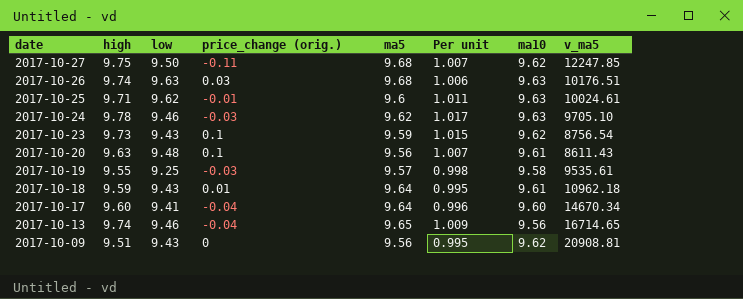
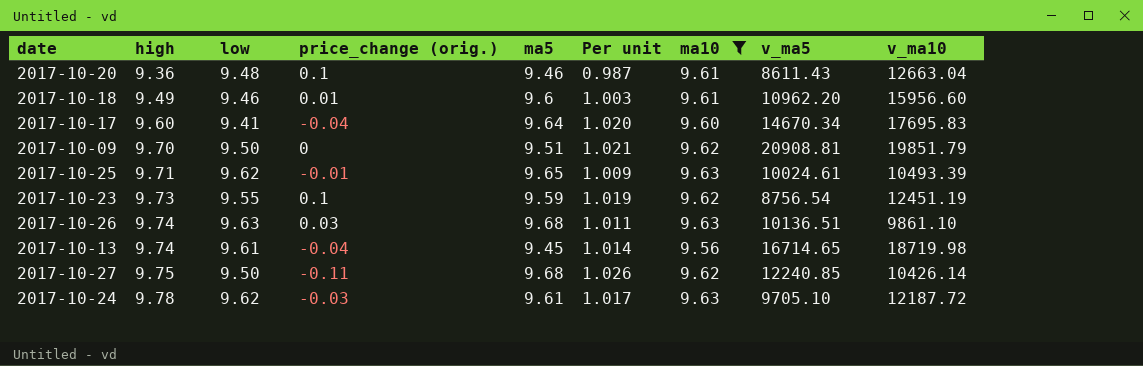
filter: none -> ma10 != 9.58
row order: date descending -> high ascending
column Per unit | formula: [high] / [ma5] -> [high] / [low]
column v_ma10 | position: none -> 9
2017-10-20 | high: 9.63 -> 9.36
2017-10-20 | ma5: 9.56 -> 9.46
2017-10-18 | high: 9.59 -> 9.49
2017-10-18 | low: 9.43 -> 9.46
2017-10-18 | ma5: 9.64 -> 9.6
2017-10-18 | v_ma5: 10962.18 -> 10962.20
2017-10-09 | high: 9.51 -> 9.70
2017-10-09 | low: 9.43 -> 9.50
2017-10-09 | ma5: 9.56 -> 9.51
2017-10-25 | ma5: 9.6 -> 9.65
2017-10-23 | low: 9.43 -> 9.55
2017-10-26 | v_ma5: 10176.51 -> 10136.51
2017-10-13 | low: 9.46 -> 9.61
2017-10-13 | ma5: 9.65 -> 9.45
2017-10-27 | v_ma5: 12247.85 -> 12240.85
2017-10-24 | low: 9.46 -> 9.62
2017-10-24 | ma5: 9.62 -> 9.61

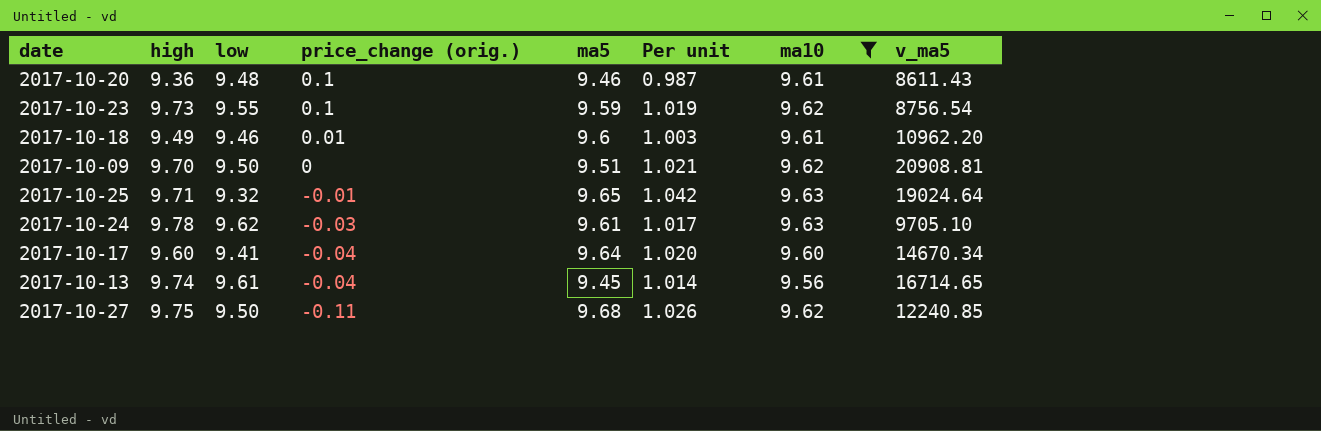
row order: high ascending -> price_change (orig.) descending
column v_ma10 | position: 9 -> none
row 2017-10-26: 9.74 | 9.63 | 0.03 | 9.68 | 1.011 | 9.63 | 10136.51 | 9861.10 -> none
2017-10-25 | low: 9.62 -> 9.32
2017-10-25 | Per unit: 1.009 -> 1.042
2017-10-25 | v_ma5: 10024.61 -> 19024.64

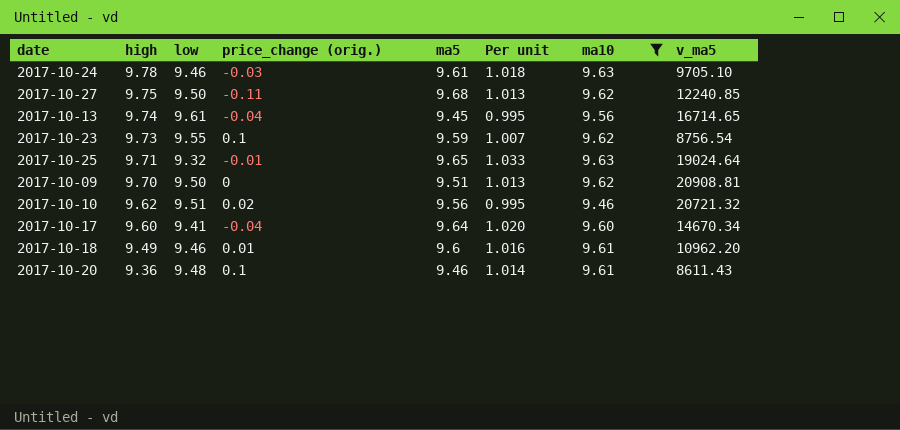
row order: price_change (orig.) descending -> high descending
column Per unit | formula: [high] / [low] -> [ma10] / [low]
2017-10-24 | low: 9.62 -> 9.46
row 2017-10-10: none -> 9.62 | 9.51 | 0.02 | 9.56 | 0.995 | 9.46 | 20721.32

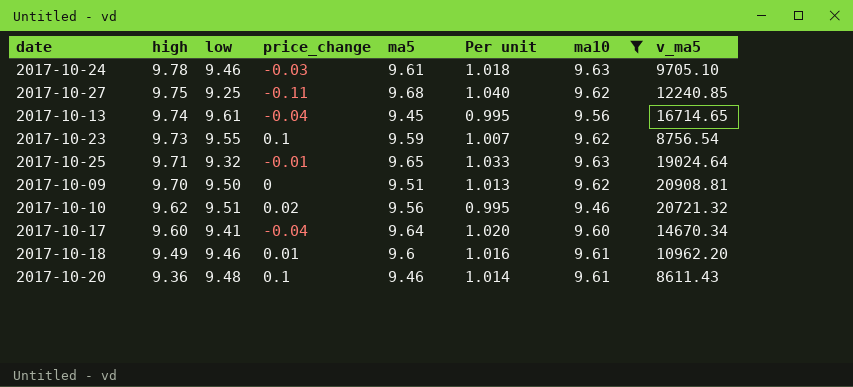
column name: price_change (orig.) -> price_change
2017-10-27 | low: 9.50 -> 9.25
2017-10-27 | Per unit: 1.013 -> 1.040

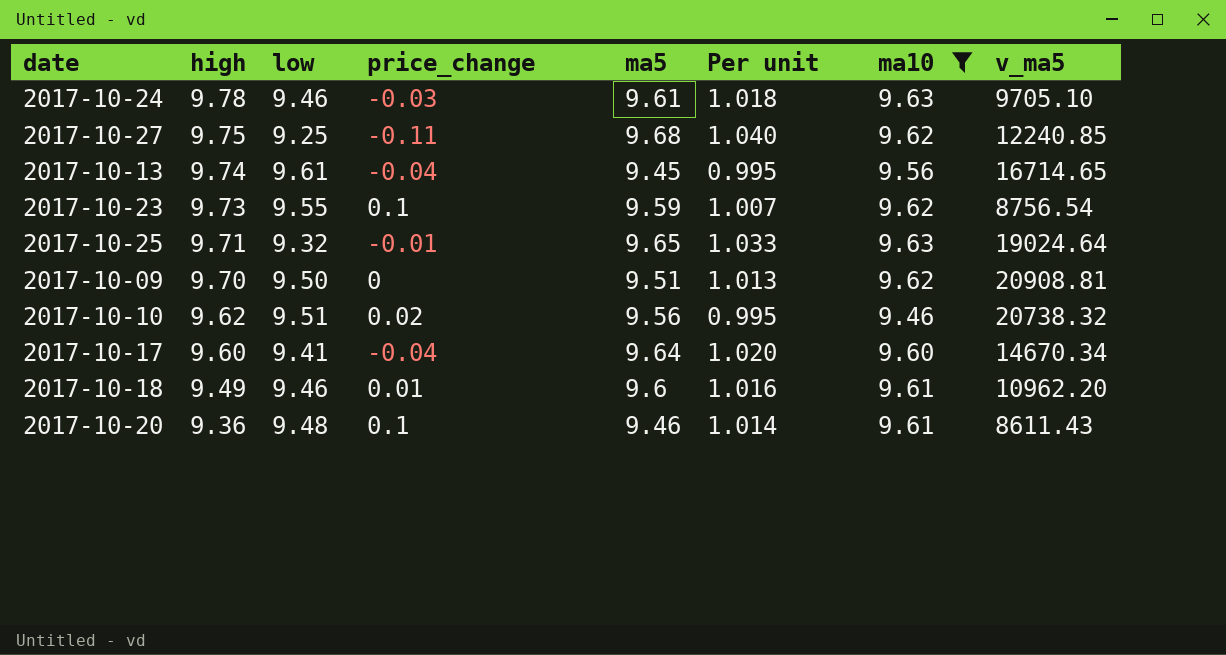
2017-10-10 | v_ma5: 20721.32 -> 20738.32

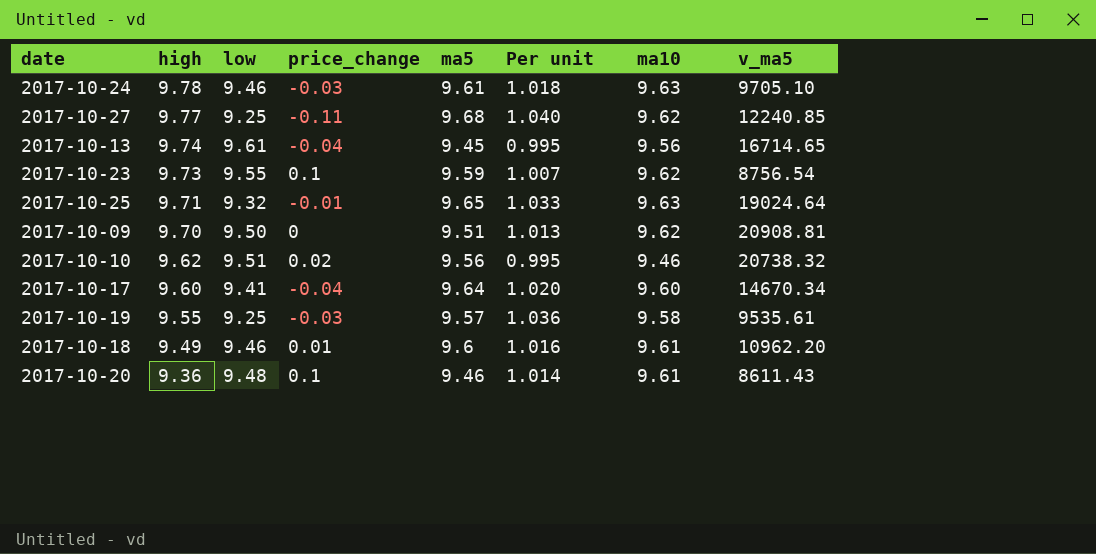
filter: ma10 != 9.58 -> none
2017-10-27 | high: 9.75 -> 9.77

